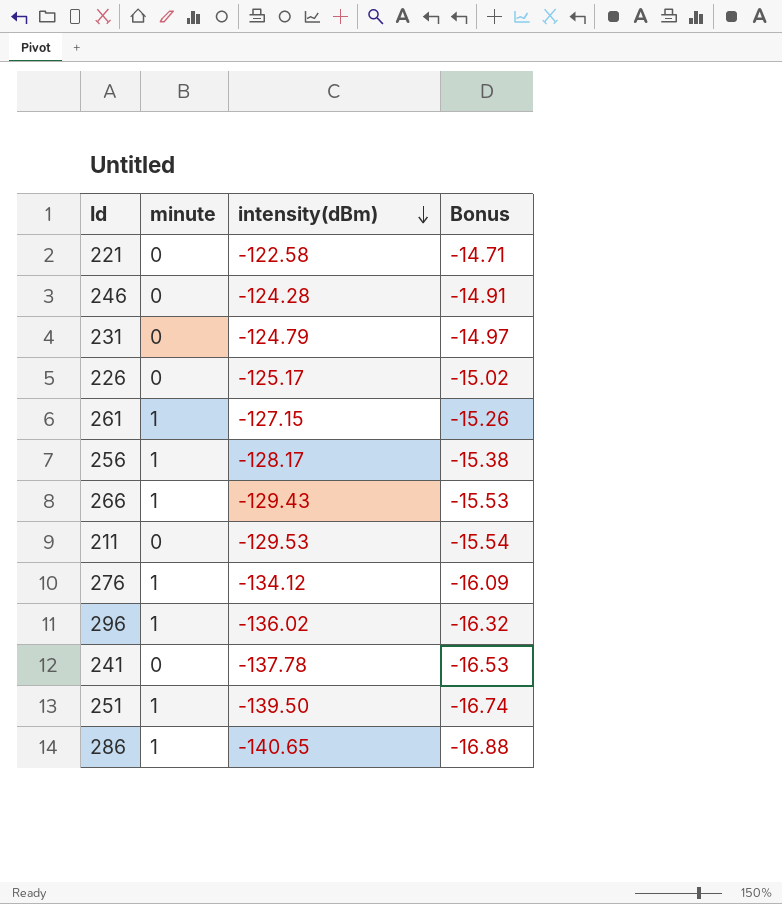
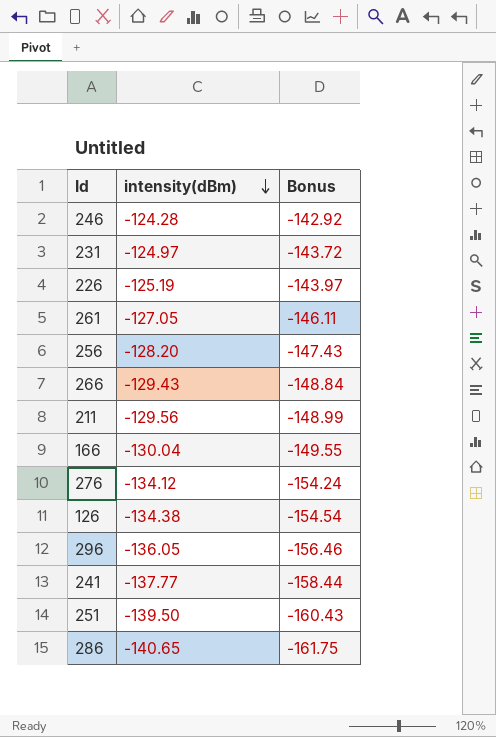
column minute | position: 2 -> none
column Bonus | formula: [intensity(dBm)] * 0.12 -> [intensity(dBm)] * 1.15
row 221: 0 | -122.58 | -14.71 -> none
231 | intensity(dBm): -124.79 -> -124.97
226 | intensity(dBm): -125.17 -> -125.19
261 | intensity(dBm): -127.15 -> -127.05
256 | intensity(dBm): -128.17 -> -128.20
211 | intensity(dBm): -129.53 -> -129.56
row 166: none -> -130.04 | -149.55
row 126: none -> -134.38 | -154.54
296 | intensity(dBm): -136.02 -> -136.05
241 | intensity(dBm): -137.78 -> -137.77

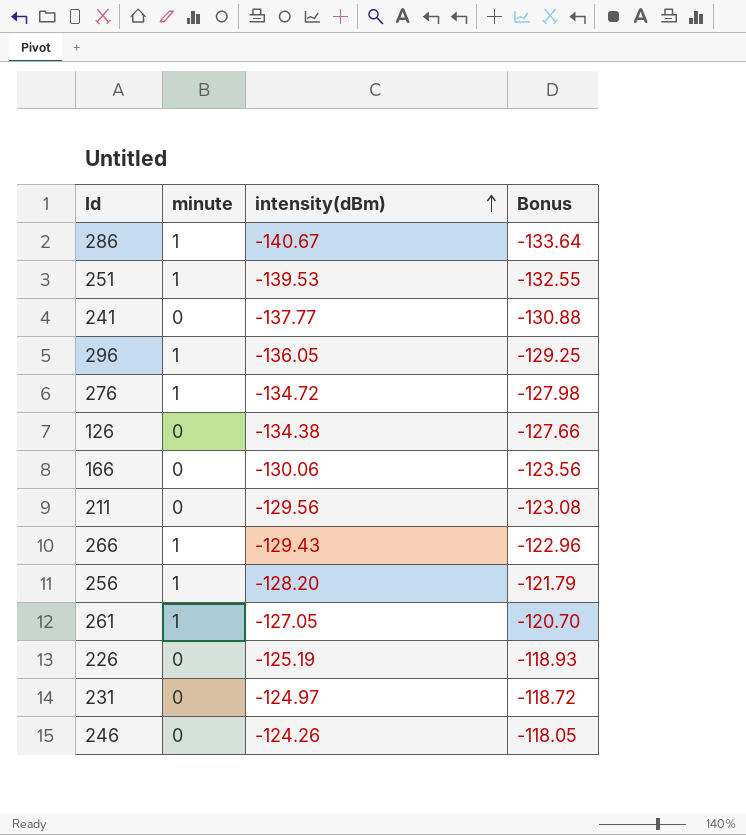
row order: intensity(dBm) descending -> intensity(dBm) ascending
column minute | position: none -> 2
column Bonus | formula: [intensity(dBm)] * 1.15 -> [intensity(dBm)] * 0.95
286 | intensity(dBm): -140.65 -> -140.67
251 | intensity(dBm): -139.50 -> -139.53
276 | intensity(dBm): -134.12 -> -134.72
166 | intensity(dBm): -130.04 -> -130.06
246 | intensity(dBm): -124.28 -> -124.26

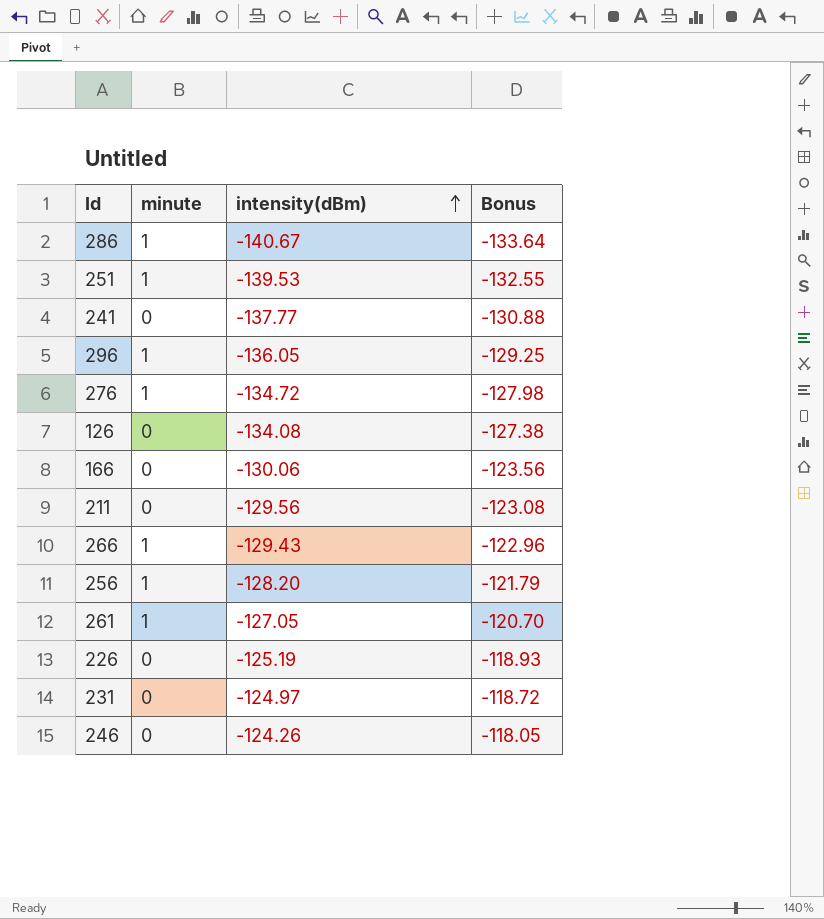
126 | intensity(dBm): -134.38 -> -134.08
126 | Bonus: -127.66 -> -127.38

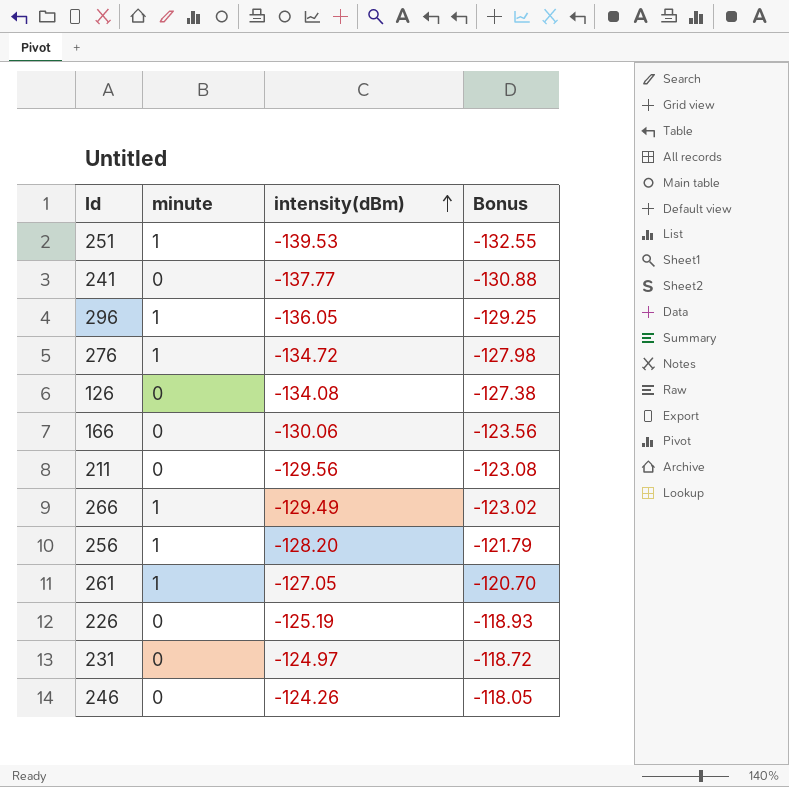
row 286: 1 | -140.67 | -133.64 -> none
266 | intensity(dBm): -129.43 -> -129.49
266 | Bonus: -122.96 -> -123.02

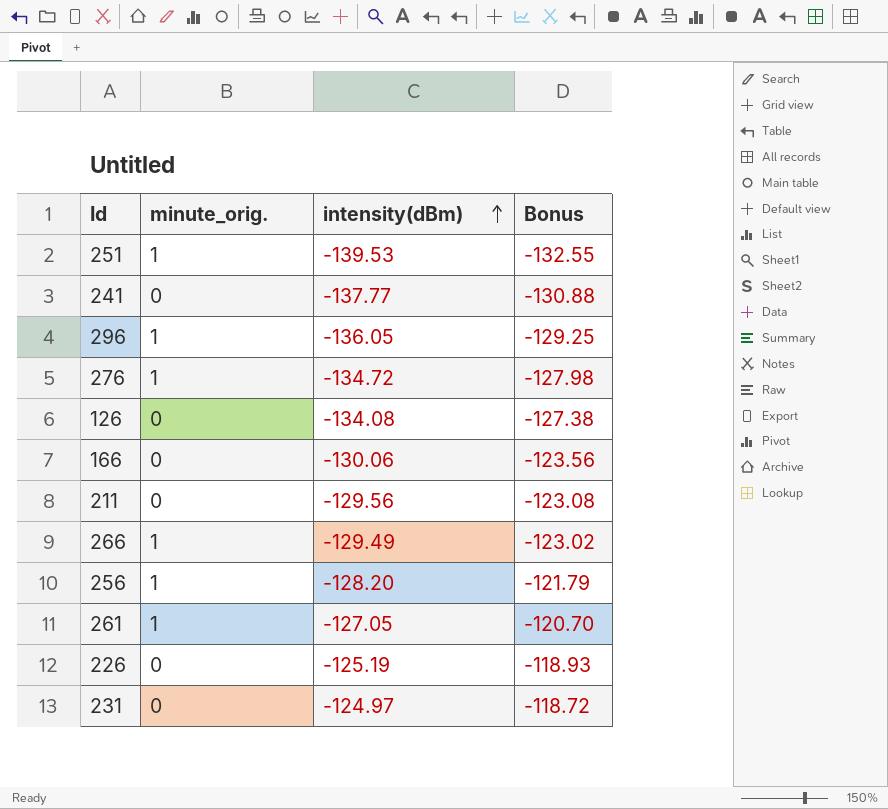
column name: minute -> minute_orig.
row 246: 0 | -124.26 | -118.05 -> none

